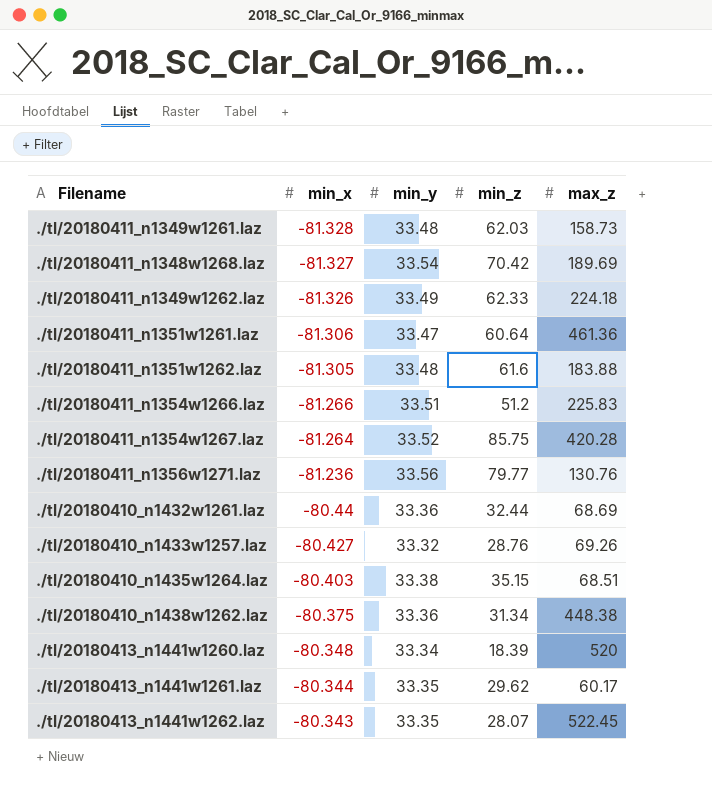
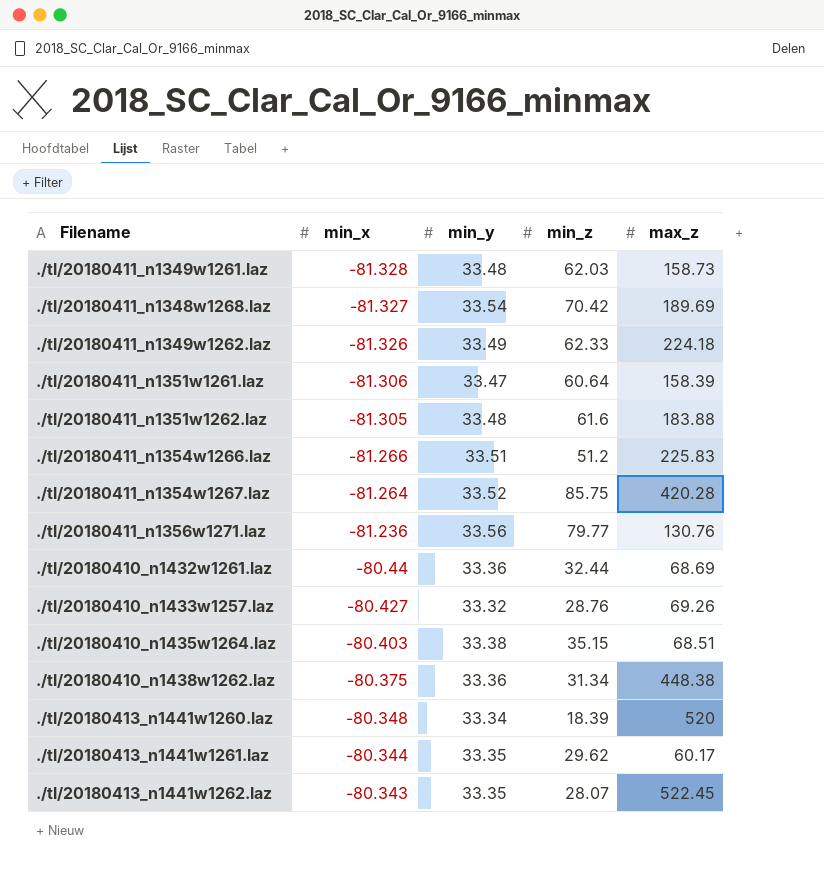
./tl/20180411_n1351w1261.laz | max_z: 461.36 -> 158.39

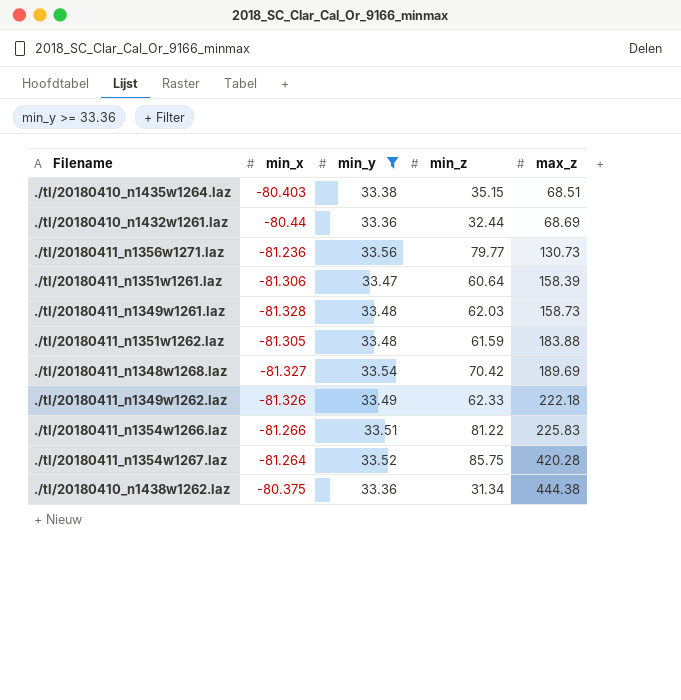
filter: none -> min_y >= 33.36
row order: min_x ascending -> max_z ascending
./tl/20180411_n1356w1271.laz | max_z: 130.76 -> 130.73
./tl/20180411_n1351w1262.laz | min_z: 61.6 -> 61.59
./tl/20180411_n1349w1262.laz | max_z: 224.18 -> 222.18
./tl/20180411_n1354w1266.laz | min_z: 51.2 -> 81.22
./tl/20180410_n1438w1262.laz | max_z: 448.38 -> 444.38

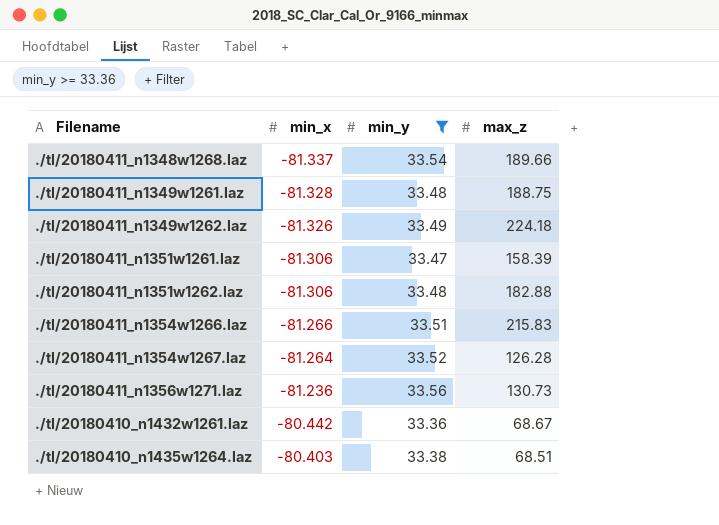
row order: max_z ascending -> min_x ascending
column min_z | position: 4 -> none
row ./tl/20180410_n1438w1262.laz: -80.375 | 33.36 | 31.34 | 444.38 -> none
./tl/20180411_n1348w1268.laz | min_x: -81.327 -> -81.337
./tl/20180411_n1348w1268.laz | max_z: 189.69 -> 189.66
./tl/20180411_n1349w1261.laz | max_z: 158.73 -> 188.75
./tl/20180411_n1349w1262.laz | max_z: 222.18 -> 224.18
./tl/20180411_n1351w1262.laz | min_x: -81.305 -> -81.306
./tl/20180411_n1351w1262.laz | max_z: 183.88 -> 182.88
./tl/20180411_n1354w1266.laz | max_z: 225.83 -> 215.83
./tl/20180411_n1354w1267.laz | max_z: 420.28 -> 126.28
./tl/20180410_n1432w1261.laz | min_x: -80.44 -> -80.442
./tl/20180410_n1432w1261.laz | max_z: 68.69 -> 68.67

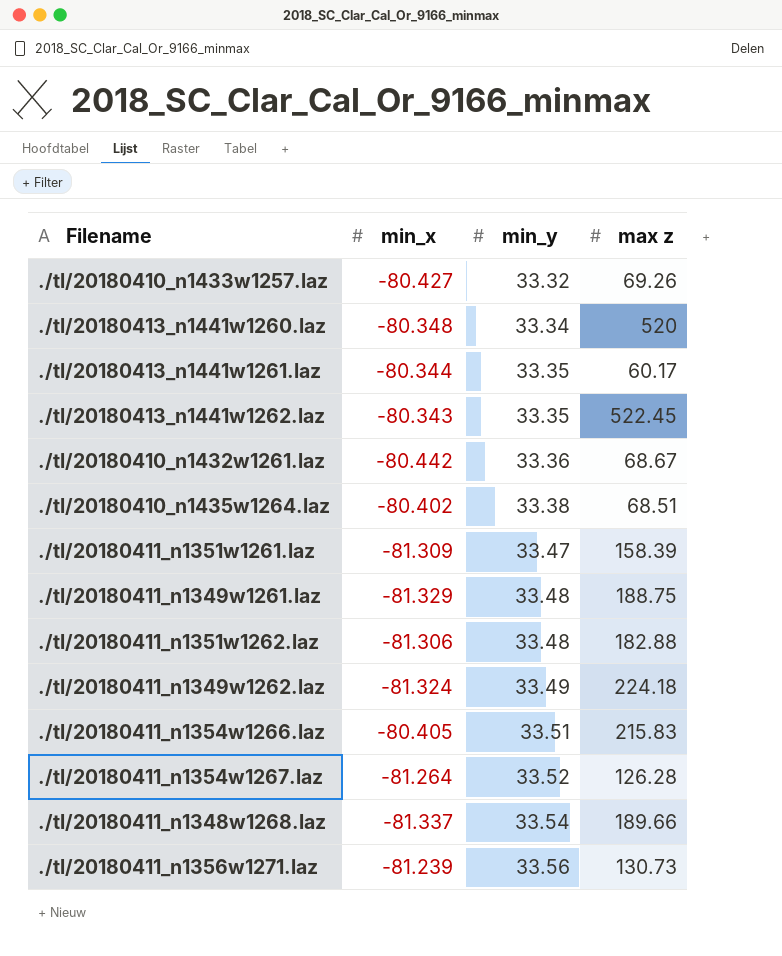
filter: min_y >= 33.36 -> none
row order: min_x ascending -> min_y ascending
column name: max_z -> max z
./tl/20180410_n1435w1264.laz | min_x: -80.403 -> -80.402
./tl/20180411_n1351w1261.laz | min_x: -81.306 -> -81.309
./tl/20180411_n1349w1261.laz | min_x: -81.328 -> -81.329
./tl/20180411_n1349w1262.laz | min_x: -81.326 -> -81.324
./tl/20180411_n1354w1266.laz | min_x: -81.266 -> -80.405
./tl/20180411_n1356w1271.laz | min_x: -81.236 -> -81.239

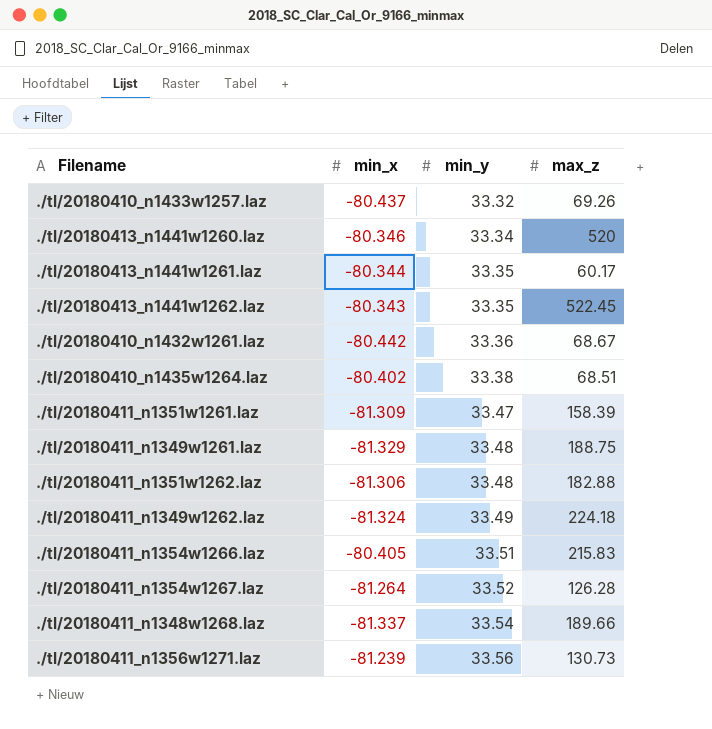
column name: max z -> max_z
./tl/20180410_n1433w1257.laz | min_x: -80.427 -> -80.437
./tl/20180413_n1441w1260.laz | min_x: -80.348 -> -80.346

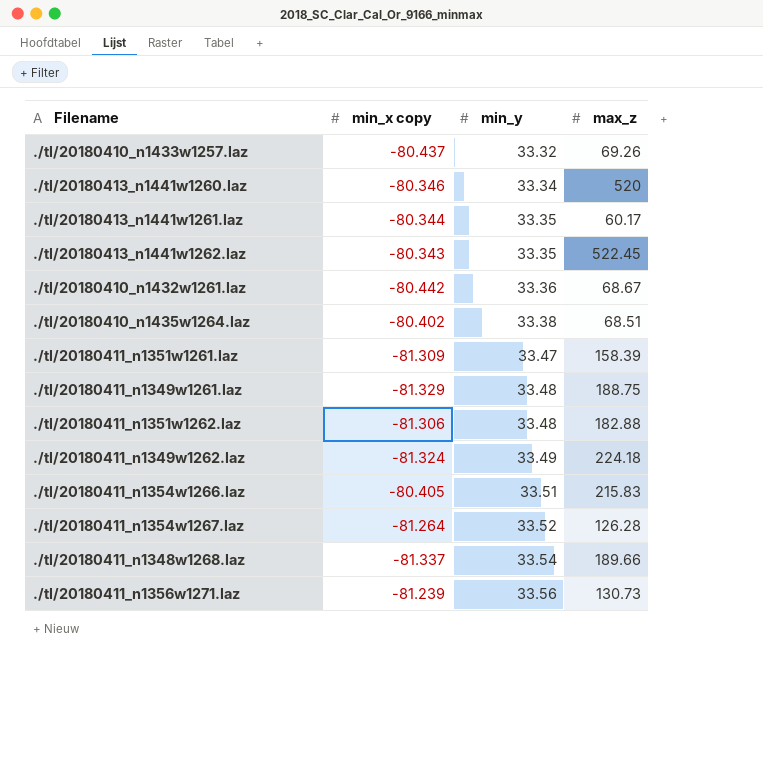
column name: min_x -> min_x copy

